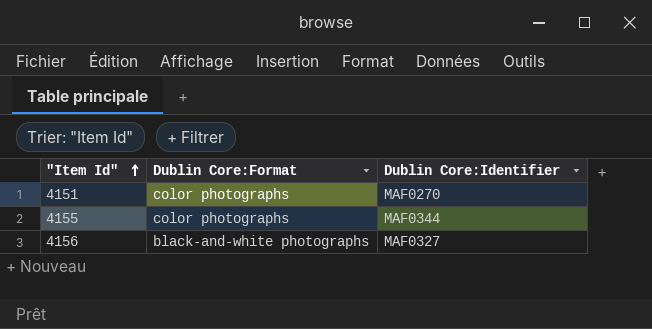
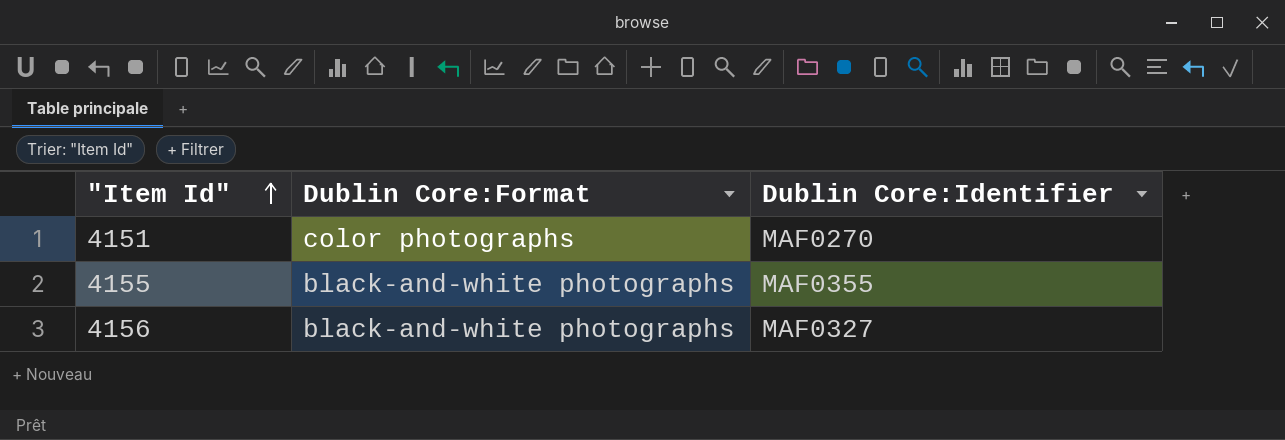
4155 | Dublin Core:Format: color photographs -> black-and-white photographs
4155 | Dublin Core:Identifier: MAF0344 -> MAF0355

